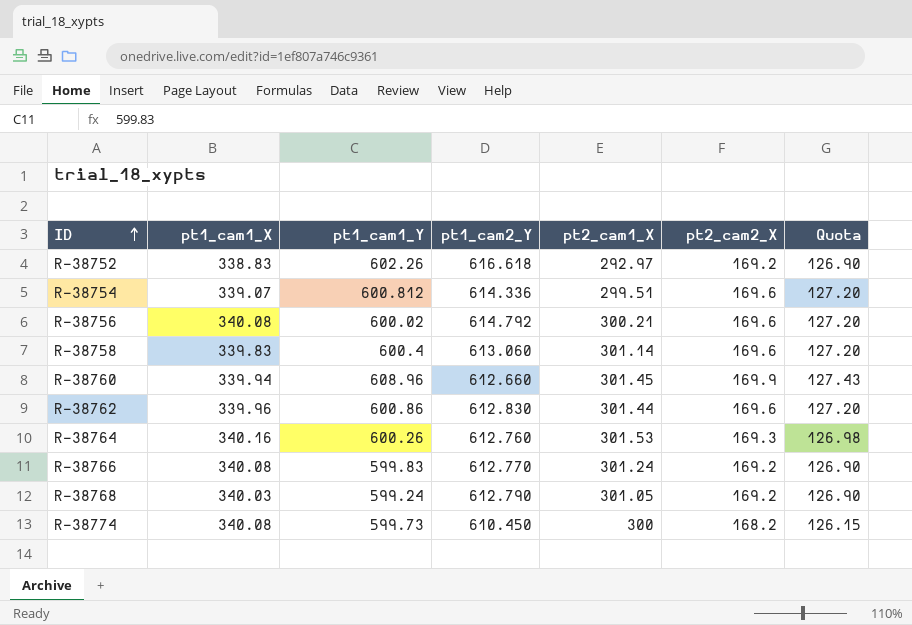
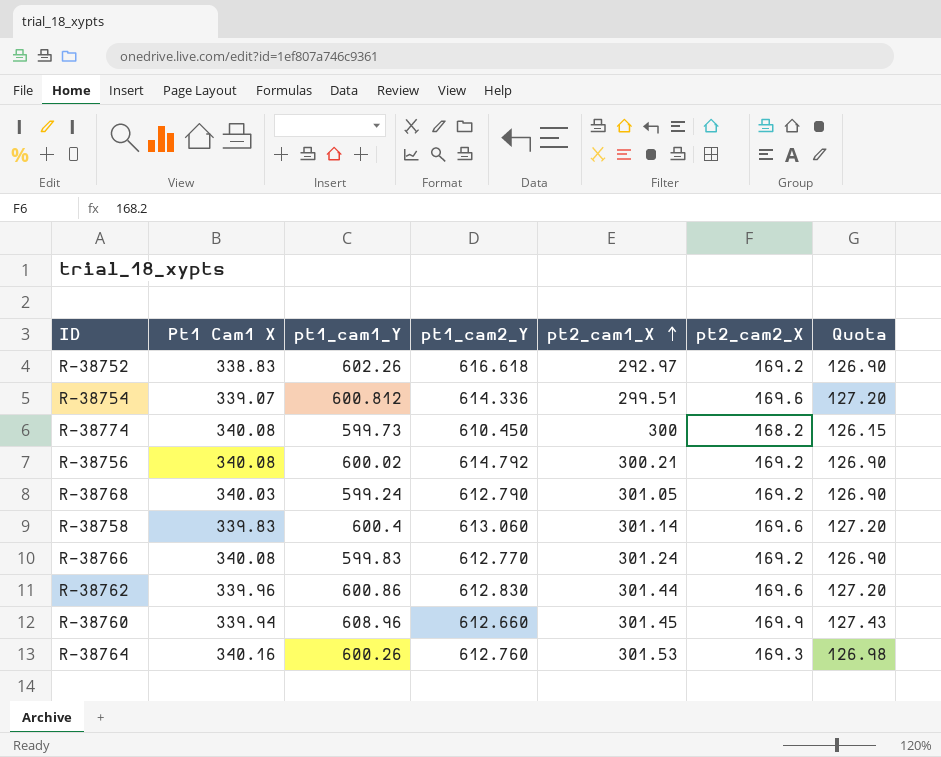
row order: ID ascending -> pt2_cam1_X ascending
column name: pt1_cam1_X -> Pt1 Cam1 X
R-38756 | pt2_cam2_X: 169.6 -> 169.2
R-38756 | Quota: 127.20 -> 126.90

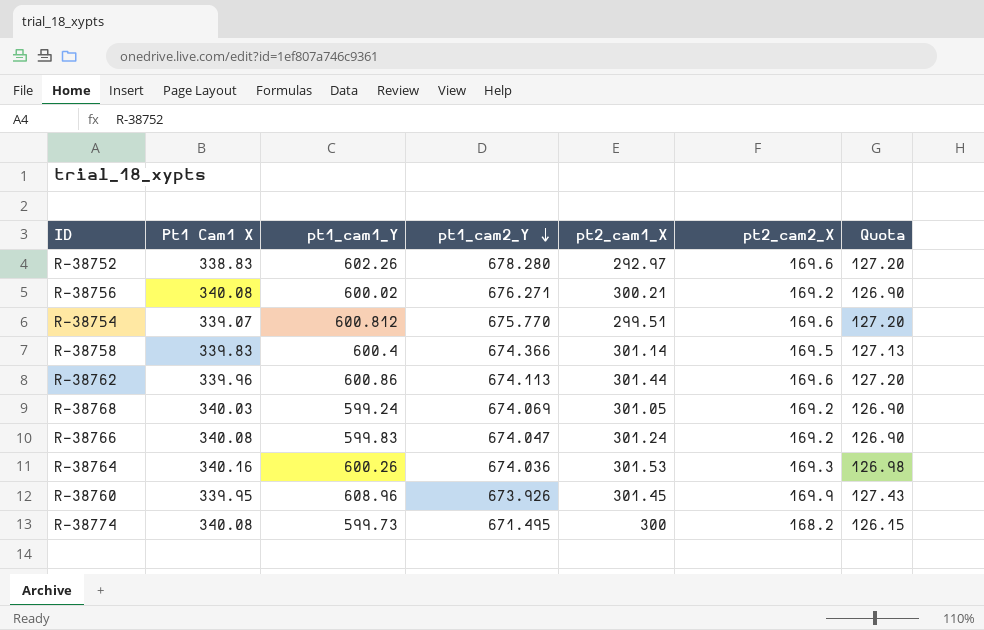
row order: pt2_cam1_X ascending -> pt1_cam2_Y descending
R-38752 | pt1_cam2_Y: 616.618 -> 678.280
R-38752 | pt2_cam2_X: 169.2 -> 169.6
R-38752 | Quota: 126.90 -> 127.20
R-38756 | pt1_cam2_Y: 614.792 -> 676.271
R-38754 | pt1_cam2_Y: 614.336 -> 675.770
R-38758 | pt1_cam2_Y: 613.060 -> 674.366
R-38758 | pt2_cam2_X: 169.6 -> 169.5
R-38758 | Quota: 127.20 -> 127.13
R-38762 | pt1_cam2_Y: 612.830 -> 674.113
R-38768 | pt1_cam2_Y: 612.790 -> 674.069
R-38766 | pt1_cam2_Y: 612.770 -> 674.047
R-38764 | pt1_cam2_Y: 612.760 -> 674.036
R-38760 | Pt1 Cam1 X: 339.94 -> 339.95
R-38760 | pt1_cam2_Y: 612.660 -> 673.926
R-38774 | pt1_cam2_Y: 610.450 -> 671.495

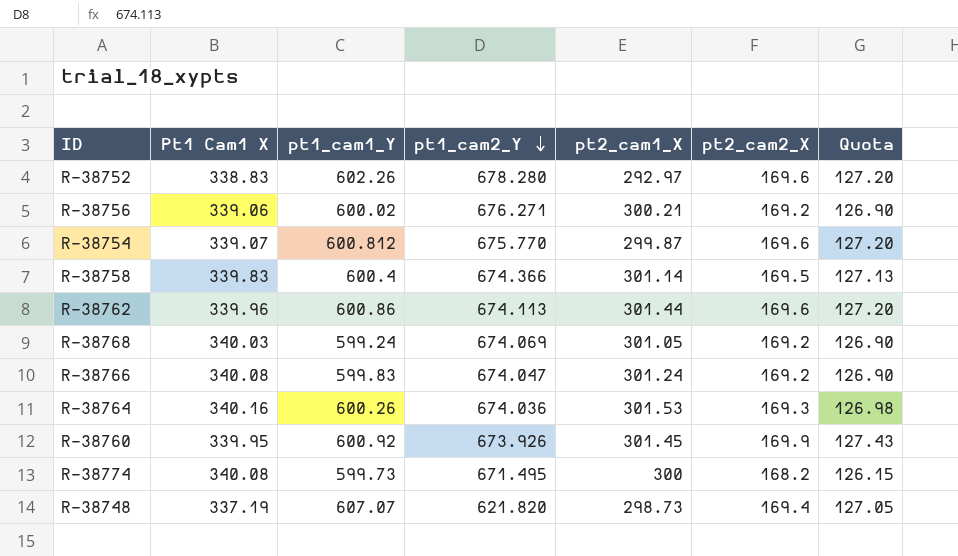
R-38756 | Pt1 Cam1 X: 340.08 -> 339.06
R-38754 | pt2_cam1_X: 299.51 -> 299.87
R-38760 | pt1_cam1_Y: 608.96 -> 600.92
row R-38748: none -> 337.19 | 607.07 | 621.820 | 298.73 | 169.4 | 127.05

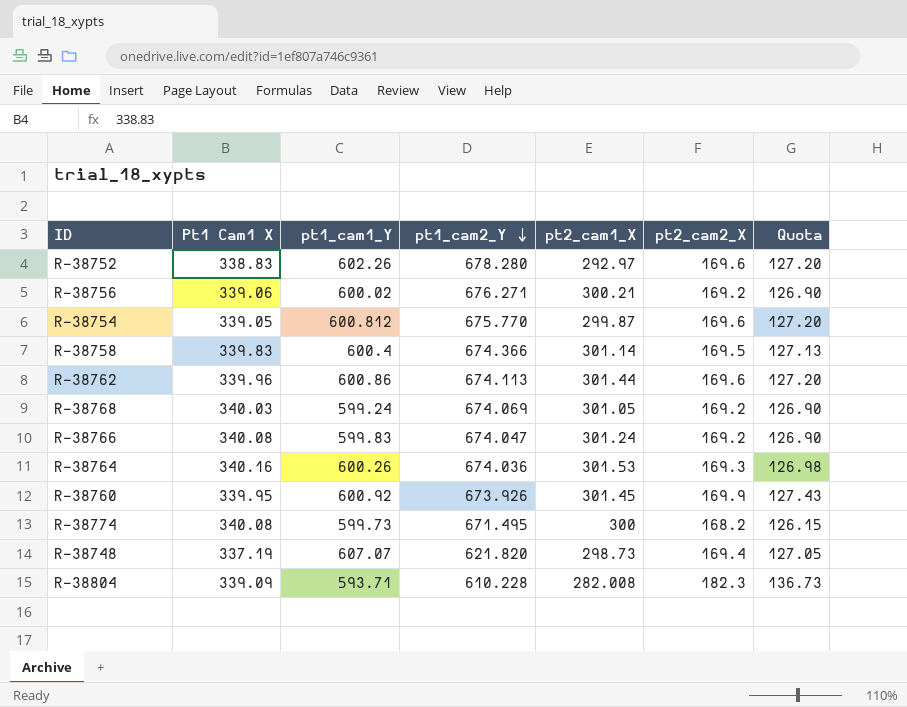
R-38754 | Pt1 Cam1 X: 339.07 -> 339.05
row R-38804: none -> 339.09 | 593.71 | 610.228 | 282.008 | 182.3 | 136.73

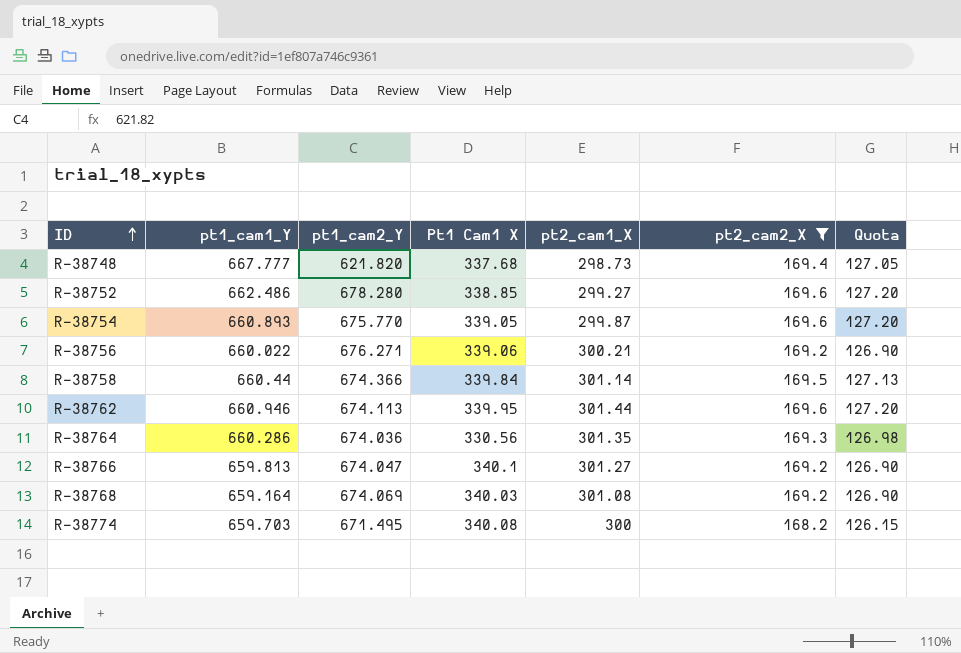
filter: none -> pt2_cam2_X <= 169.6
row order: pt1_cam2_Y descending -> ID ascending
column Pt1 Cam1 X | position: 2 -> 4
R-38748 | pt1_cam1_Y: 607.07 -> 667.777
R-38748 | Pt1 Cam1 X: 337.19 -> 337.68
R-38752 | pt1_cam1_Y: 602.26 -> 662.486
R-38752 | Pt1 Cam1 X: 338.83 -> 338.85
R-38752 | pt2_cam1_X: 292.97 -> 299.27
R-38754 | pt1_cam1_Y: 600.812 -> 660.893
R-38756 | pt1_cam1_Y: 600.02 -> 660.022
R-38758 | pt1_cam1_Y: 600.4 -> 660.44
R-38758 | Pt1 Cam1 X: 339.83 -> 339.84
R-38762 | pt1_cam1_Y: 600.86 -> 660.946
R-38762 | Pt1 Cam1 X: 339.96 -> 339.95
R-38764 | pt1_cam1_Y: 600.26 -> 660.286
R-38764 | Pt1 Cam1 X: 340.16 -> 330.56
R-38764 | pt2_cam1_X: 301.53 -> 301.35
R-38766 | pt1_cam1_Y: 599.83 -> 659.813
R-38766 | Pt1 Cam1 X: 340.08 -> 340.1
R-38766 | pt2_cam1_X: 301.24 -> 301.27
R-38768 | pt1_cam1_Y: 599.24 -> 659.164
R-38768 | pt2_cam1_X: 301.05 -> 301.08
R-38774 | pt1_cam1_Y: 599.73 -> 659.703

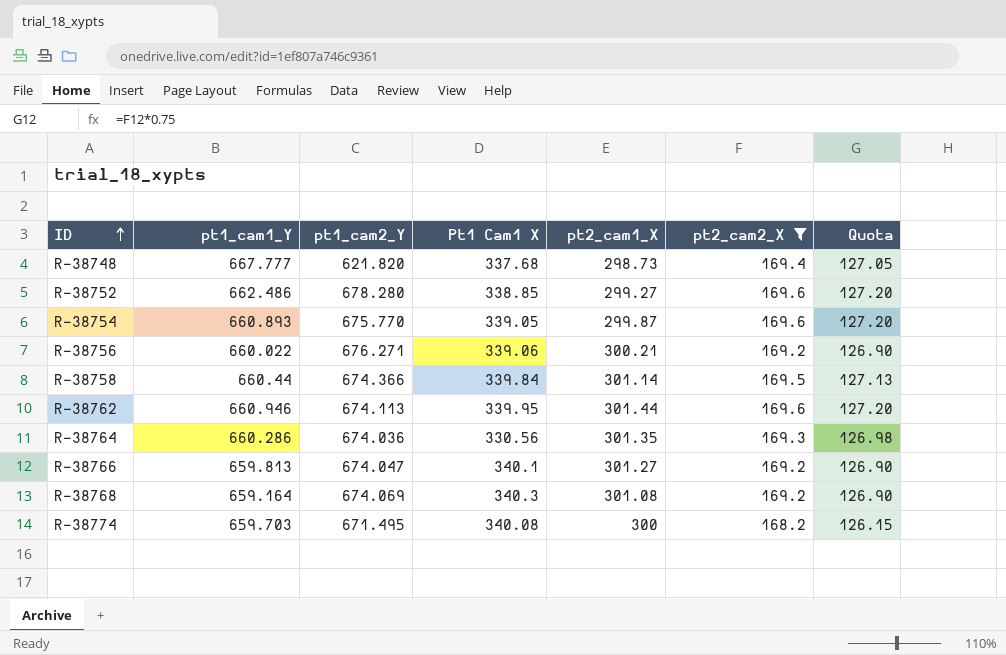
R-38768 | Pt1 Cam1 X: 340.03 -> 340.3

